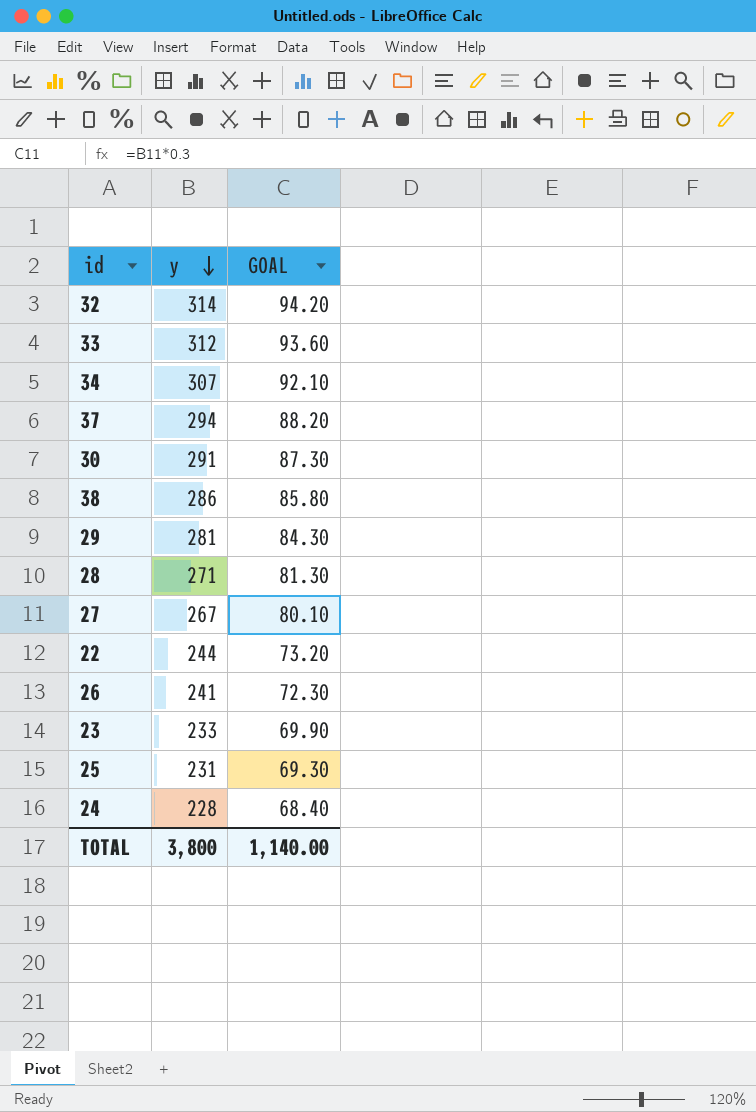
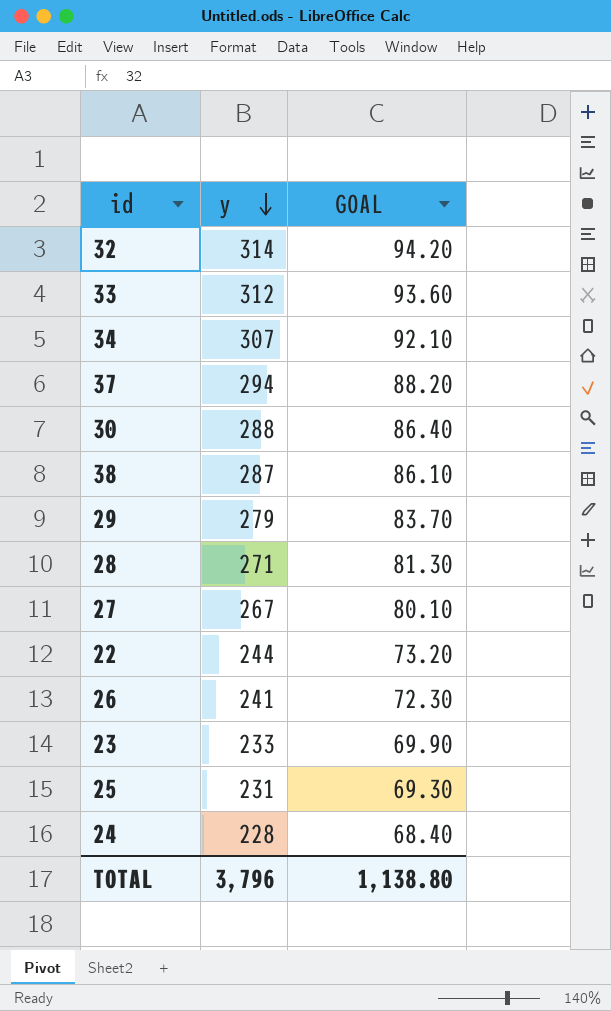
30 | y: 291 -> 288
30 | GOAL: 87.30 -> 86.40
38 | y: 286 -> 287
38 | GOAL: 85.80 -> 86.10
29 | y: 281 -> 279
29 | GOAL: 84.30 -> 83.70
TOTAL | y: 3,800 -> 3,796
TOTAL | GOAL: 1,140.00 -> 1,138.80

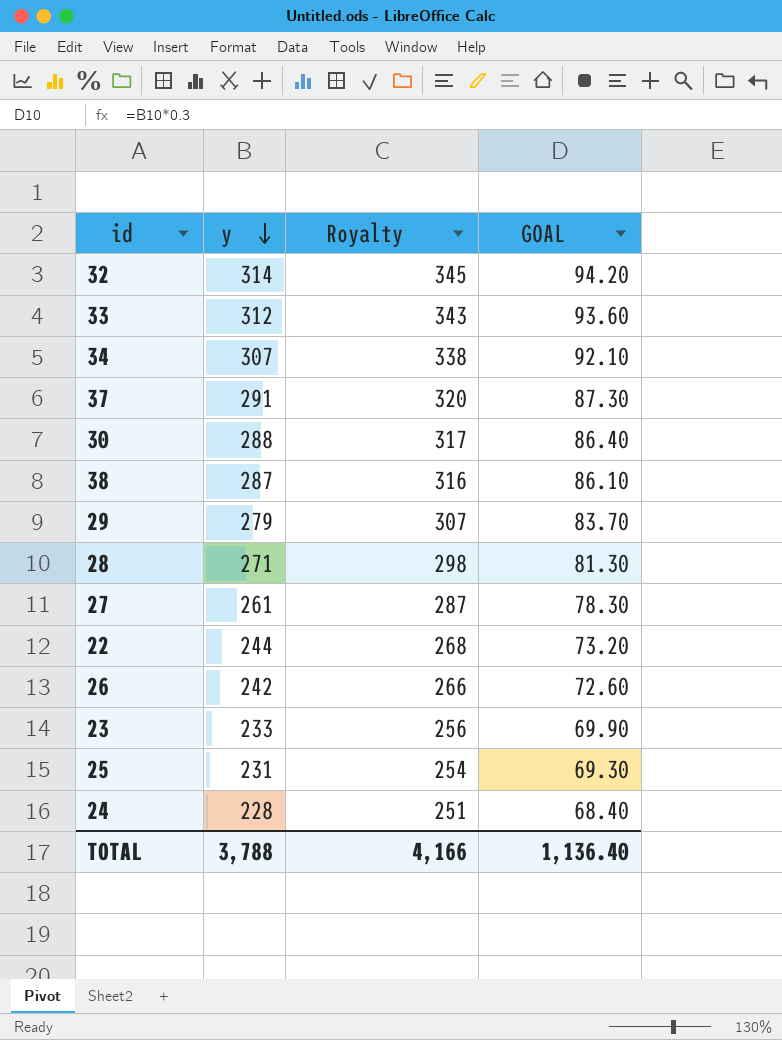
column Royalty | formula: none -> [y] * 1.1
37 | y: 294 -> 291
37 | GOAL: 88.20 -> 87.30
27 | y: 267 -> 261
27 | GOAL: 80.10 -> 78.30
26 | y: 241 -> 242
26 | GOAL: 72.30 -> 72.60
TOTAL | y: 3,796 -> 3,788
TOTAL | GOAL: 1,138.80 -> 1,136.40

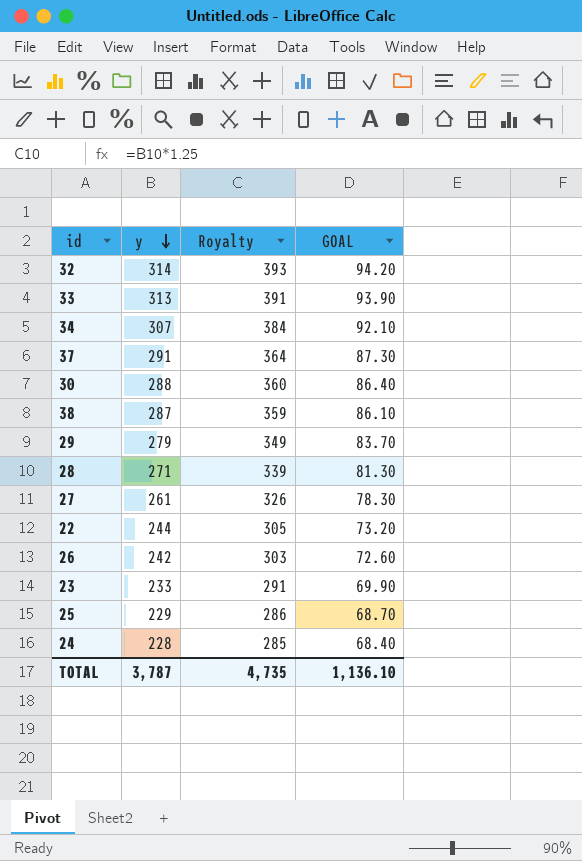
column Royalty | formula: [y] * 1.1 -> [y] * 1.25
33 | y: 312 -> 313
33 | GOAL: 93.60 -> 93.90
25 | y: 231 -> 229
25 | GOAL: 69.30 -> 68.70
TOTAL | y: 3,788 -> 3,787
TOTAL | Royalty: 4,166 -> 4,735
TOTAL | GOAL: 1,136.40 -> 1,136.10

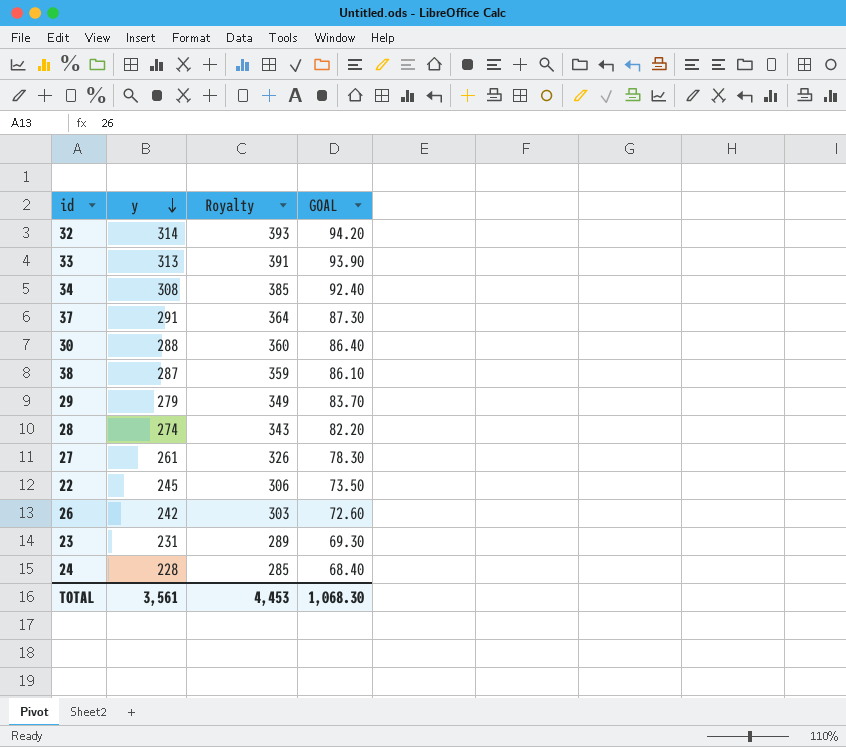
row 25: 229 | 286 | 68.70 -> none
34 | y: 307 -> 308
34 | Royalty: 384 -> 385
34 | GOAL: 92.10 -> 92.40
28 | y: 271 -> 274
28 | Royalty: 339 -> 343
28 | GOAL: 81.30 -> 82.20
22 | y: 244 -> 245
22 | Royalty: 305 -> 306
22 | GOAL: 73.20 -> 73.50
23 | y: 233 -> 231
23 | Royalty: 291 -> 289
23 | GOAL: 69.90 -> 69.30
TOTAL | y: 3,787 -> 3,561
TOTAL | Royalty: 4,735 -> 4,453
TOTAL | GOAL: 1,136.10 -> 1,068.30

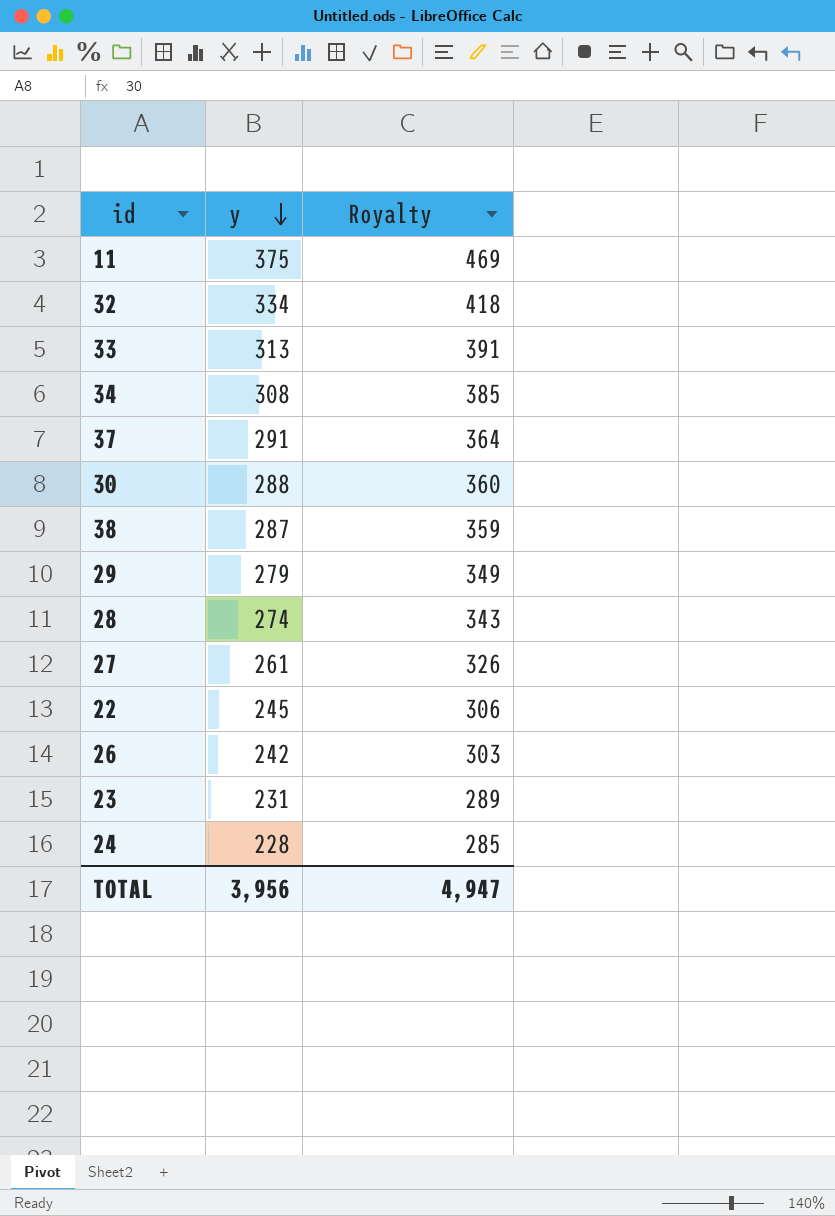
column GOAL | formula: [y] * 0.3 -> none
row 11: none -> 375 | 469
32 | y: 314 -> 334
32 | Royalty: 393 -> 418
TOTAL | y: 3,561 -> 3,956
TOTAL | Royalty: 4,453 -> 4,947

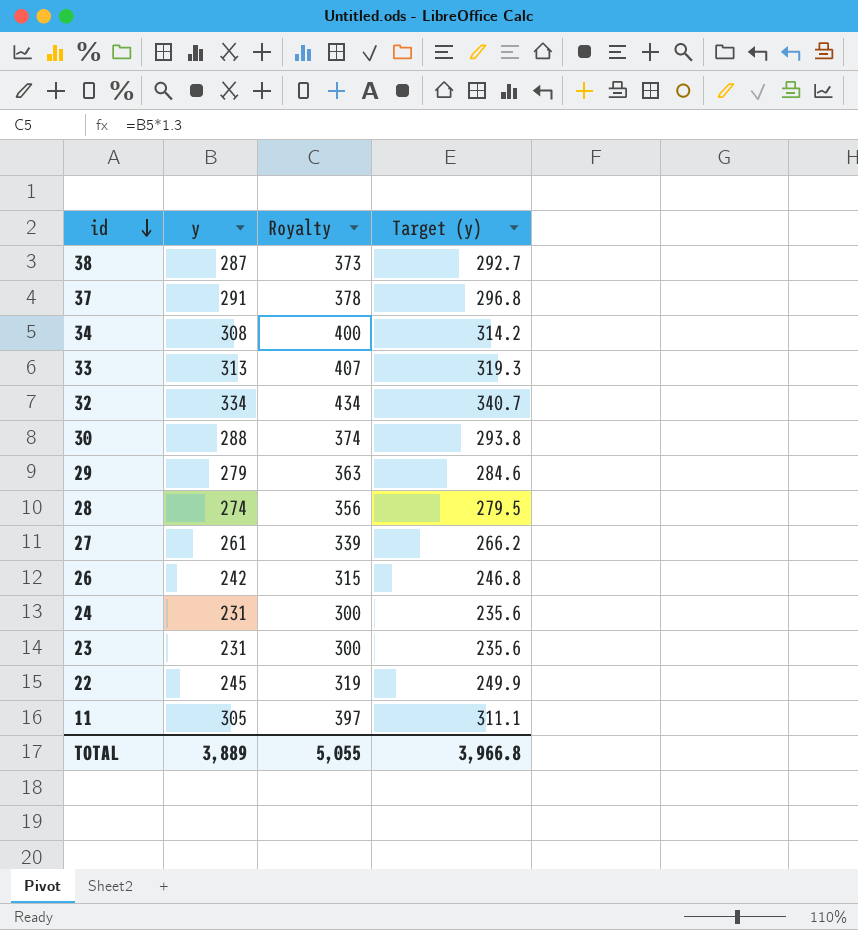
row order: y descending -> id descending
column Royalty | formula: [y] * 1.25 -> [y] * 1.3
column Target (y) | formula: none -> [y] * 1.02
24 | y: 228 -> 231
11 | y: 375 -> 305
TOTAL | y: 3,956 -> 3,889
TOTAL | Royalty: 4,947 -> 5,055

